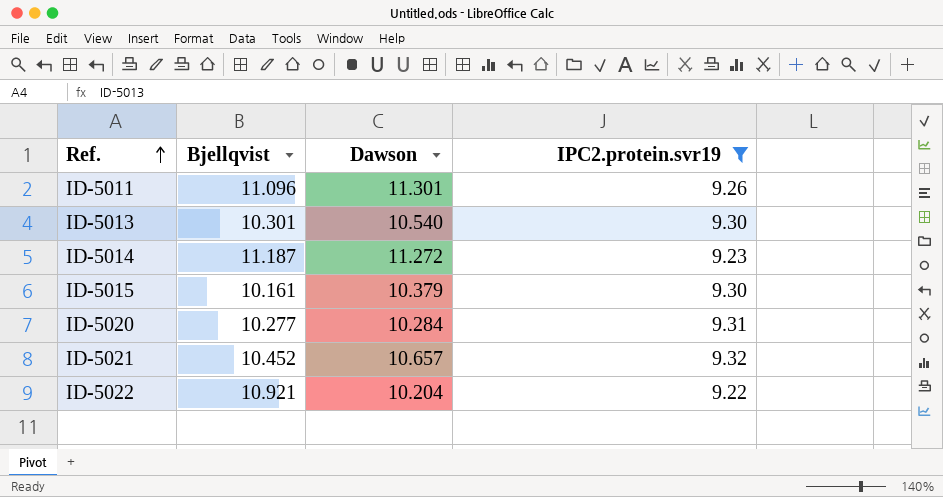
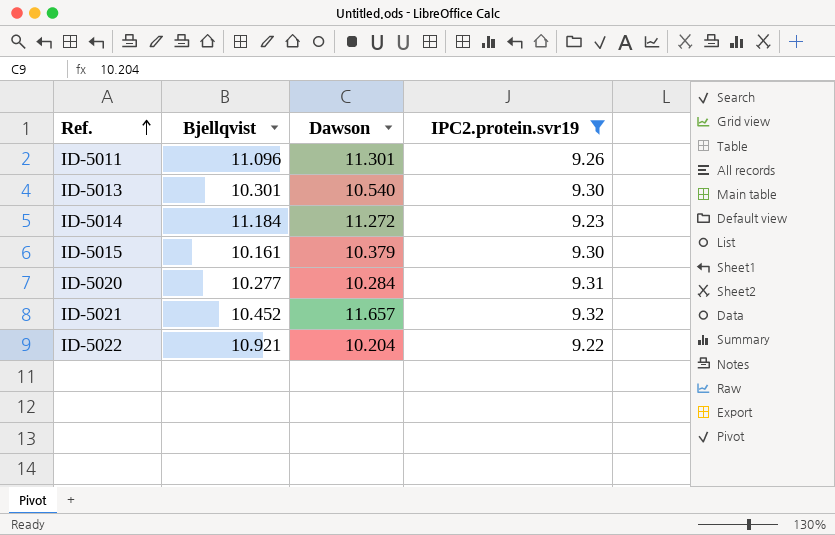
ID-5014 | Bjellqvist: 11.187 -> 11.184
ID-5021 | Dawson: 10.657 -> 11.657

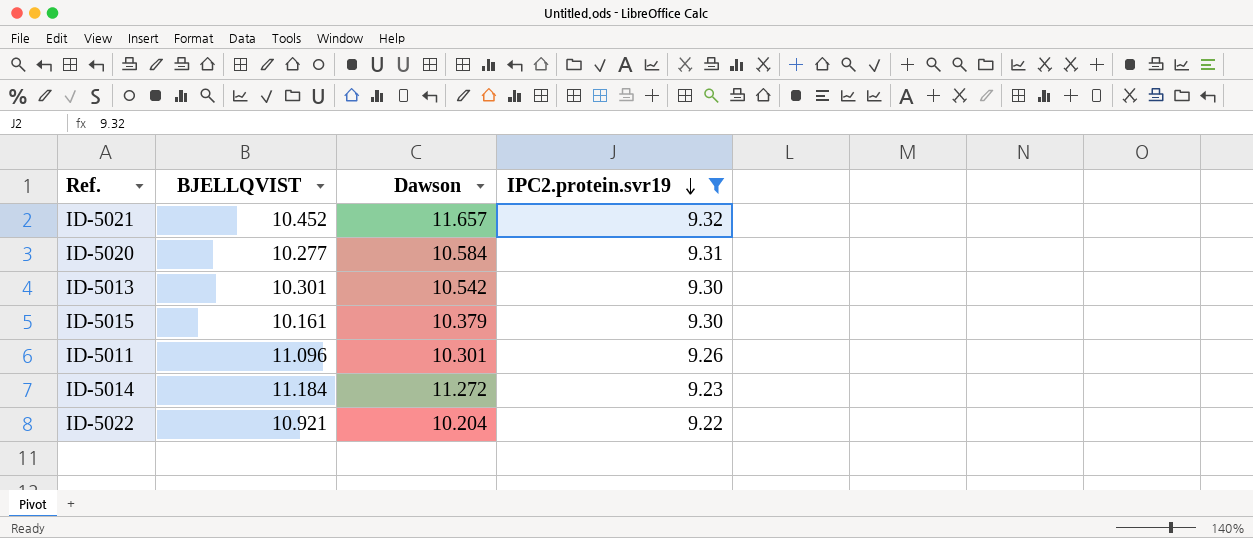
row order: Ref. ascending -> IPC2.protein.svr19 descending
column name: Bjellqvist -> BJELLQVIST
ID-5020 | Dawson: 10.284 -> 10.584
ID-5013 | Dawson: 10.540 -> 10.542
ID-5011 | Dawson: 11.301 -> 10.301

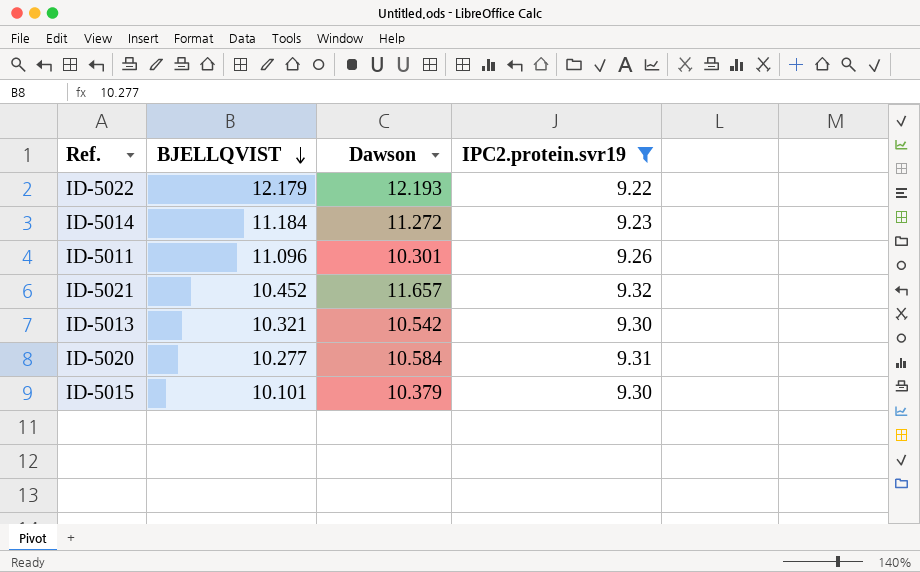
row order: IPC2.protein.svr19 descending -> BJELLQVIST descending
ID-5022 | BJELLQVIST: 10.921 -> 12.179
ID-5022 | Dawson: 10.204 -> 12.193
ID-5013 | BJELLQVIST: 10.301 -> 10.321
ID-5015 | BJELLQVIST: 10.161 -> 10.101

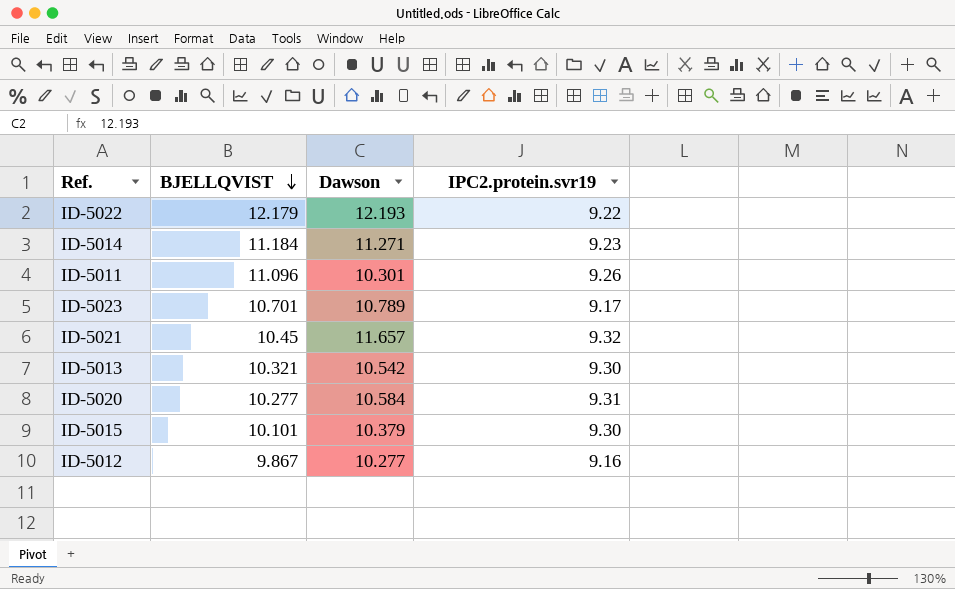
filter: IPC2.protein.svr19 >= 9.22 -> none
ID-5014 | Dawson: 11.272 -> 11.271
ID-5021 | BJELLQVIST: 10.452 -> 10.45

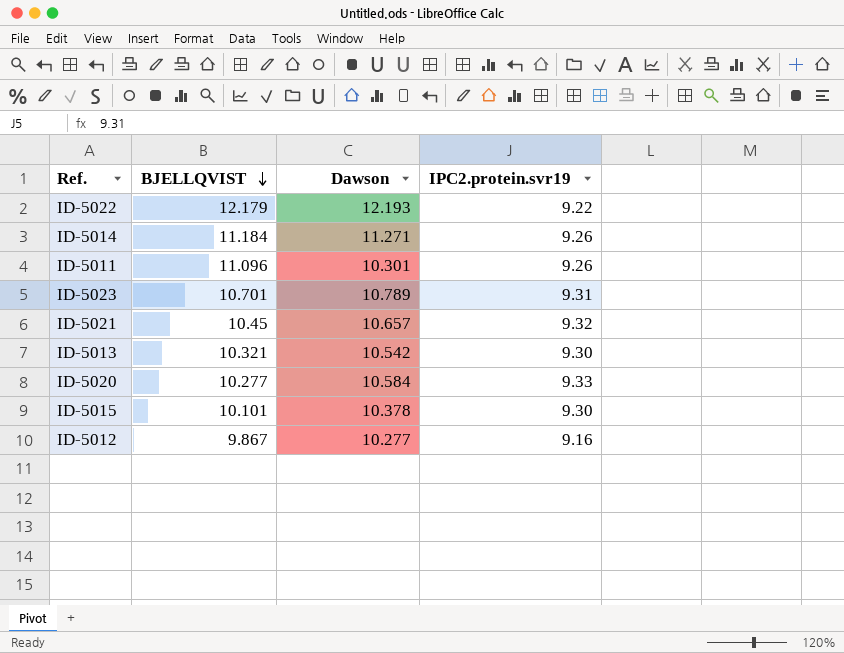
ID-5014 | IPC2.protein.svr19: 9.23 -> 9.26
ID-5023 | IPC2.protein.svr19: 9.17 -> 9.31
ID-5021 | Dawson: 11.657 -> 10.657
ID-5020 | IPC2.protein.svr19: 9.31 -> 9.33
ID-5015 | Dawson: 10.379 -> 10.378

